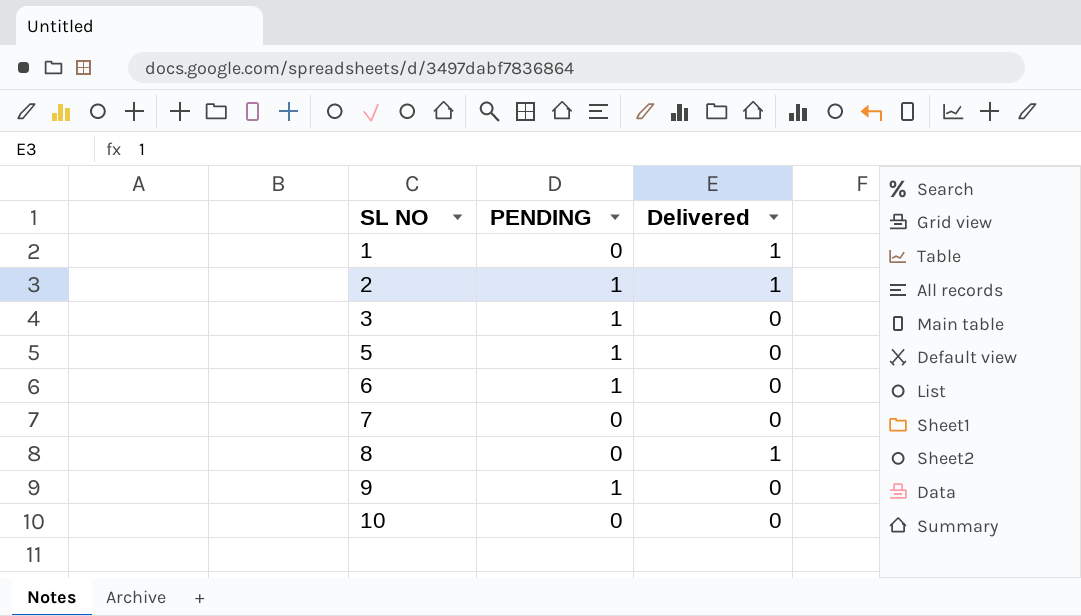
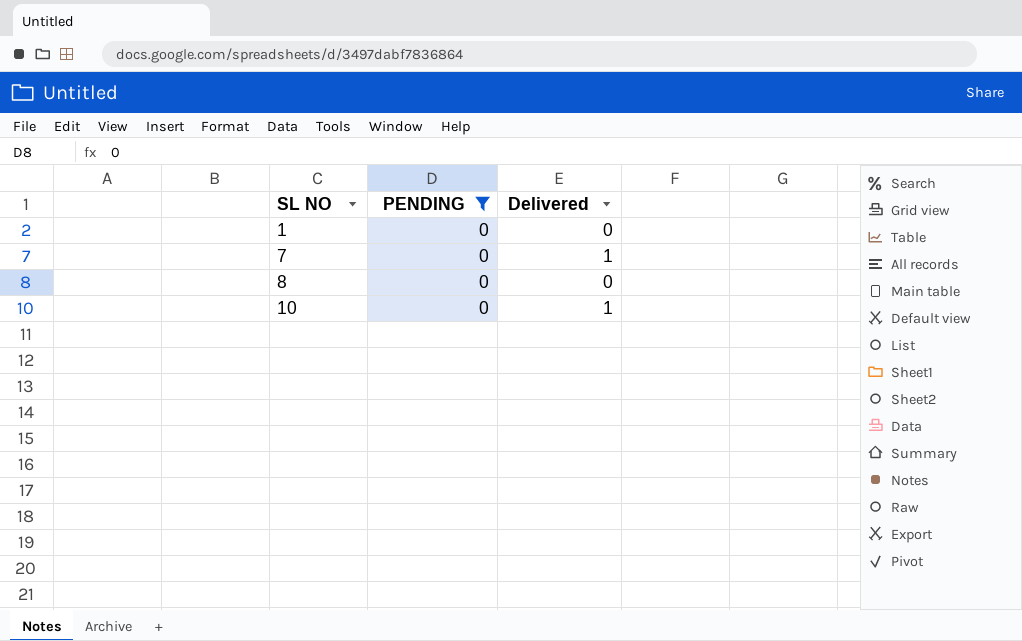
filter: none -> PENDING = 0
1 | Delivered: 1 -> 0
7 | Delivered: 0 -> 1
8 | Delivered: 1 -> 0
10 | Delivered: 0 -> 1

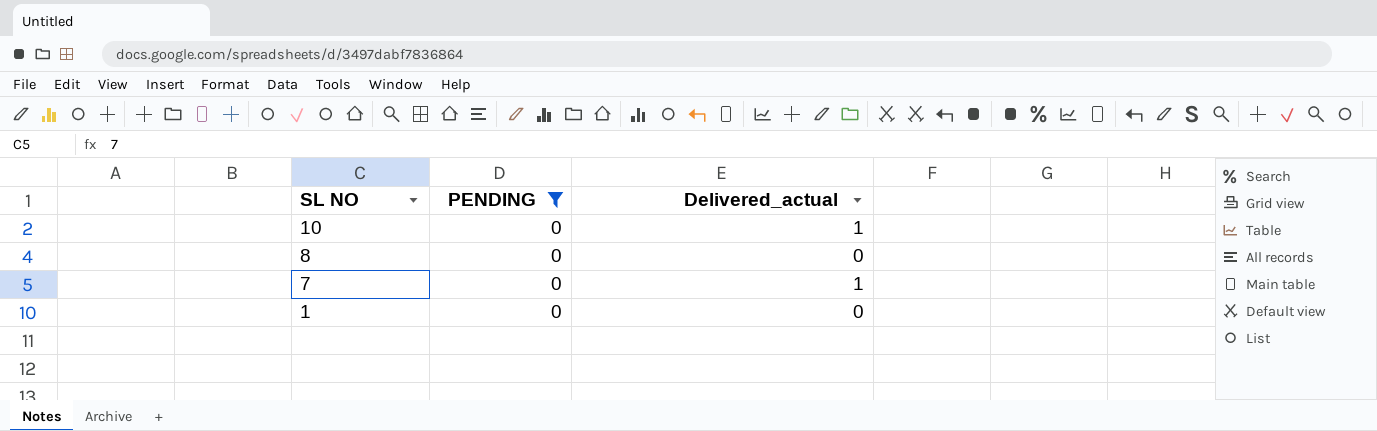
row order: SL NO ascending -> SL NO descending
column name: Delivered -> Delivered_actual

